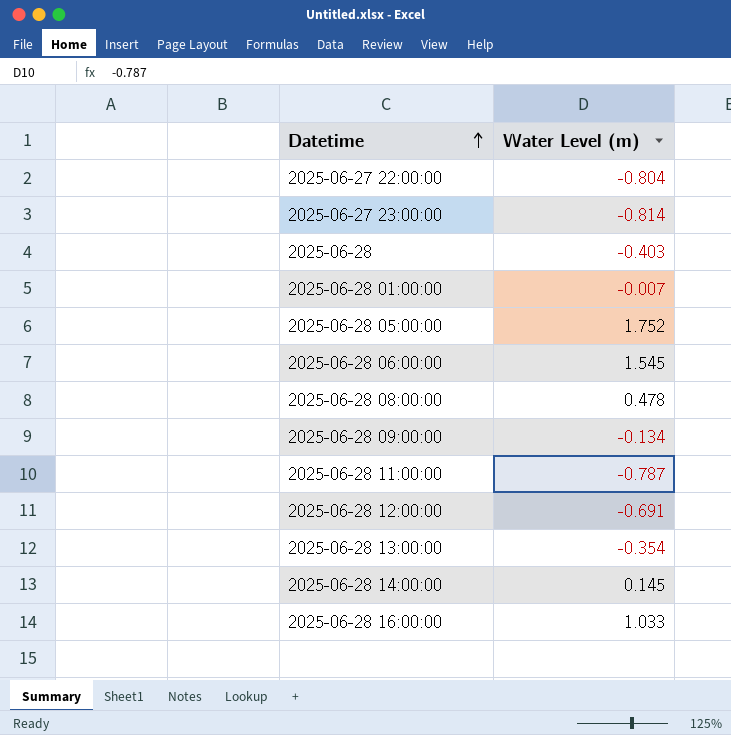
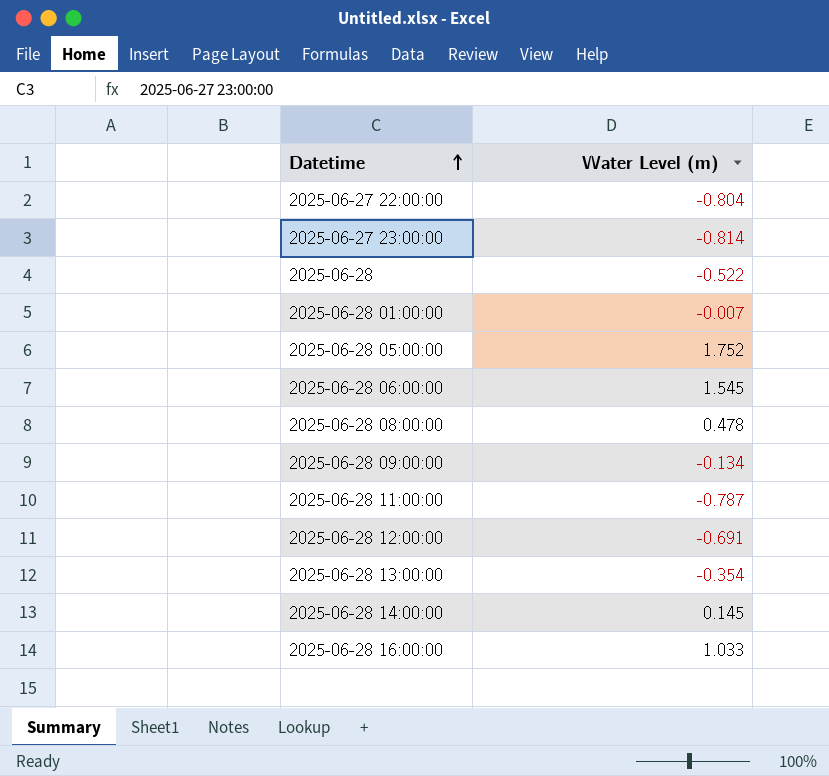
2025-06-28 | Water Level (m): -0.403 -> -0.522

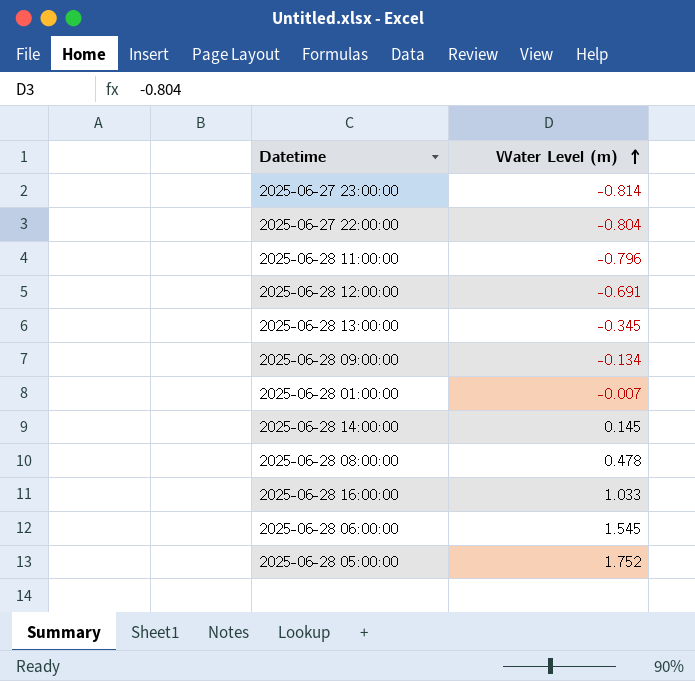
row order: Datetime ascending -> Water Level (m) ascending
row 2025-06-28: -0.522 -> none
2025-06-28 11:00:00 | Water Level (m): -0.787 -> -0.796
2025-06-28 13:00:00 | Water Level (m): -0.354 -> -0.345

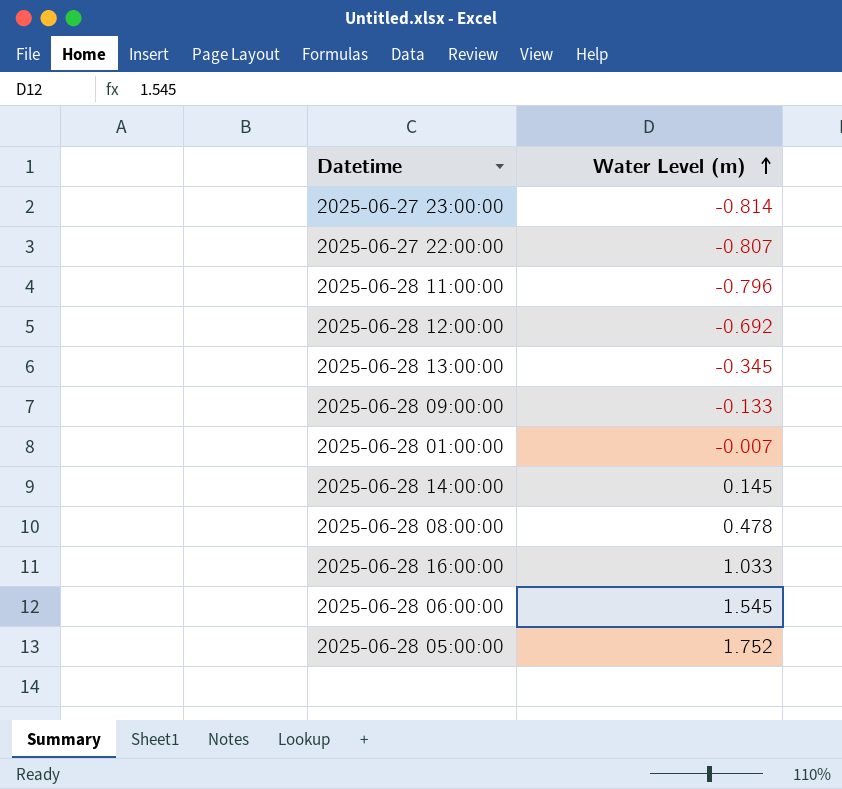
2025-06-27 22:00:00 | Water Level (m): -0.804 -> -0.807
2025-06-28 12:00:00 | Water Level (m): -0.691 -> -0.692
2025-06-28 09:00:00 | Water Level (m): -0.134 -> -0.133

